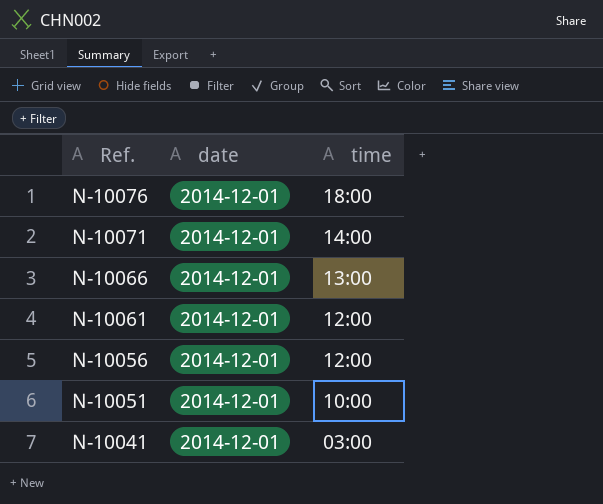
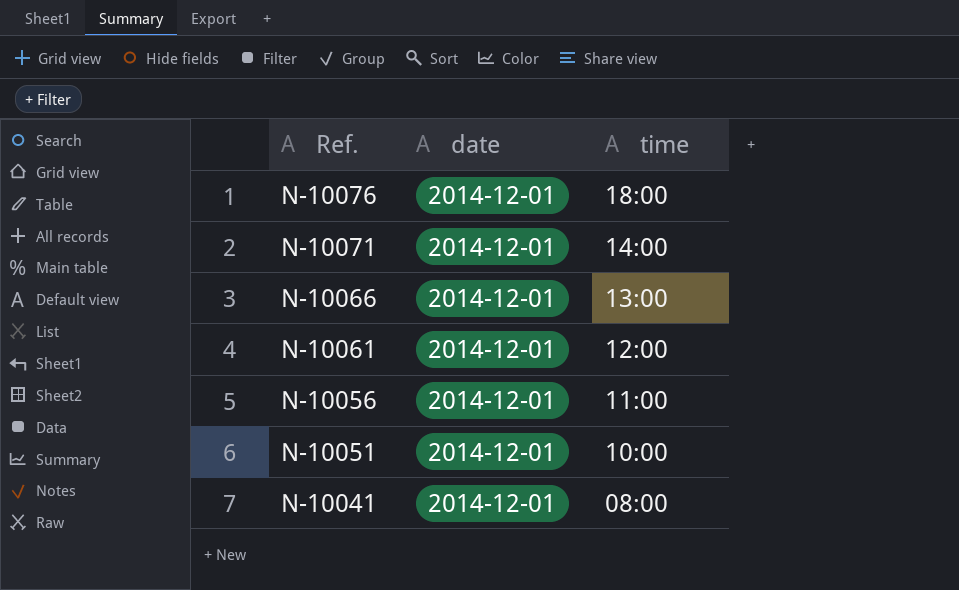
N-10056 | time: 12:00 -> 11:00
N-10041 | time: 03:00 -> 08:00

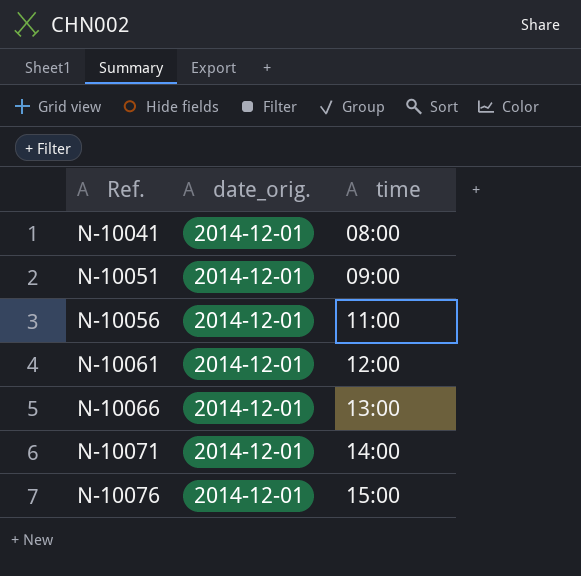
row order: Ref. descending -> Ref. ascending
column name: date -> date_orig.
N-10051 | time: 10:00 -> 09:00
N-10076 | time: 18:00 -> 15:00

